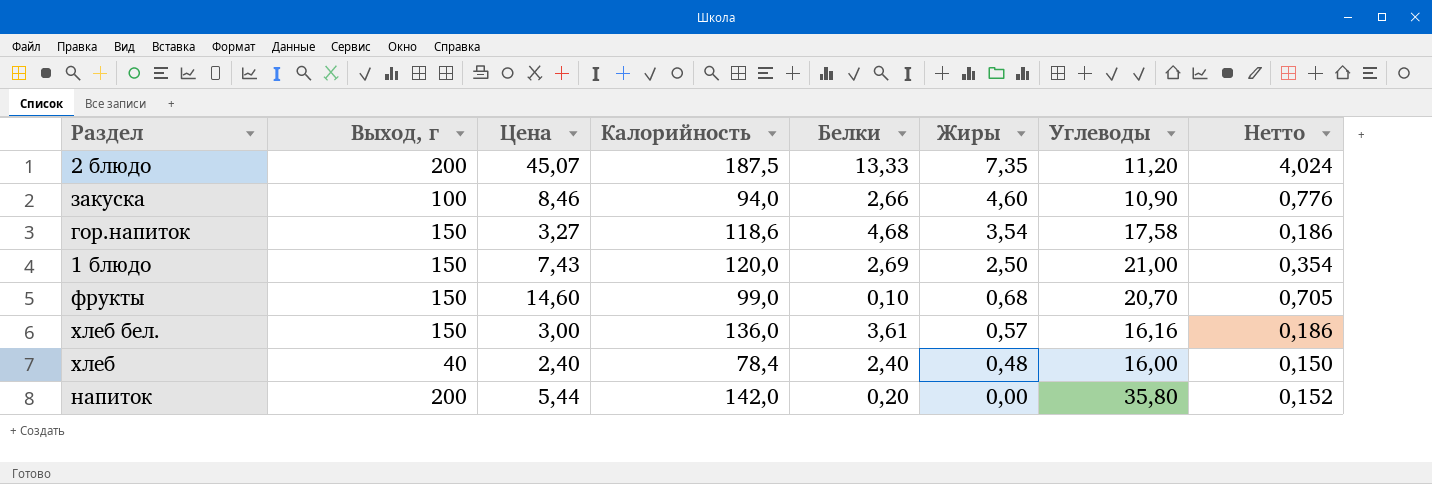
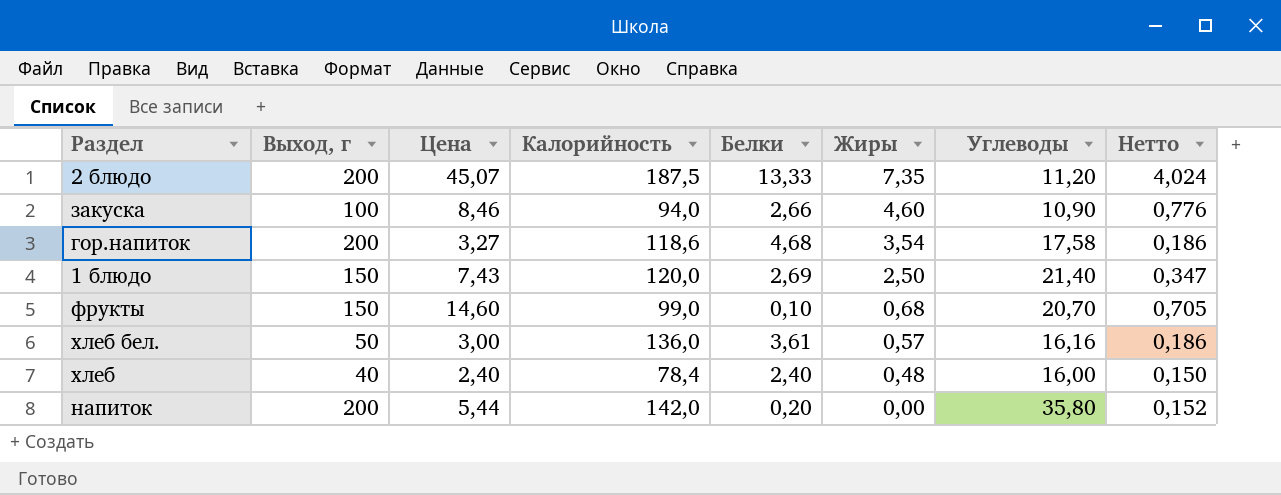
гор.напиток | Выход, г: 150 -> 200
1 блюдо | Углеводы: 21,00 -> 21,40
1 блюдо | Нетто: 0,354 -> 0,347
хлеб бел. | Выход, г: 150 -> 50

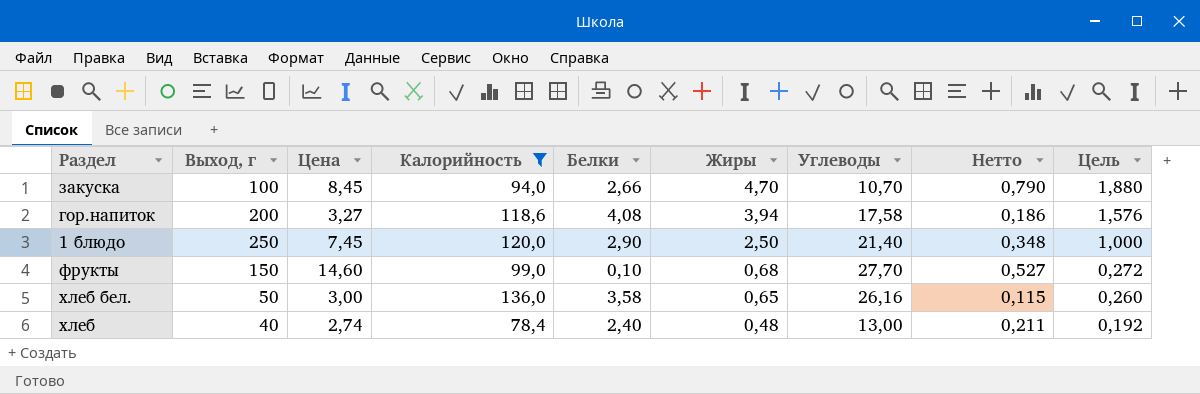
filter: none -> Калорийность <= 136,0
column Цель | formula: none -> [Жиры] * 0,4
закуска | Цена: 8,46 -> 8,45
закуска | Жиры: 4,60 -> 4,70
закуска | Углеводы: 10,90 -> 10,70
закуска | Нетто: 0,776 -> 0,790
гор.напиток | Белки: 4,68 -> 4,08
гор.напиток | Жиры: 3,54 -> 3,94
1 блюдо | Выход, г: 150 -> 250
1 блюдо | Цена: 7,43 -> 7,45
1 блюдо | Белки: 2,69 -> 2,90
1 блюдо | Нетто: 0,347 -> 0,348
фрукты | Углеводы: 20,70 -> 27,70
фрукты | Нетто: 0,705 -> 0,527
хлеб бел. | Белки: 3,61 -> 3,58
хлеб бел. | Жиры: 0,57 -> 0,65
хлеб бел. | Углеводы: 16,16 -> 26,16
хлеб бел. | Нетто: 0,186 -> 0,115
хлеб | Цена: 2,40 -> 2,74
хлеб | Углеводы: 16,00 -> 13,00
хлеб | Нетто: 0,150 -> 0,211

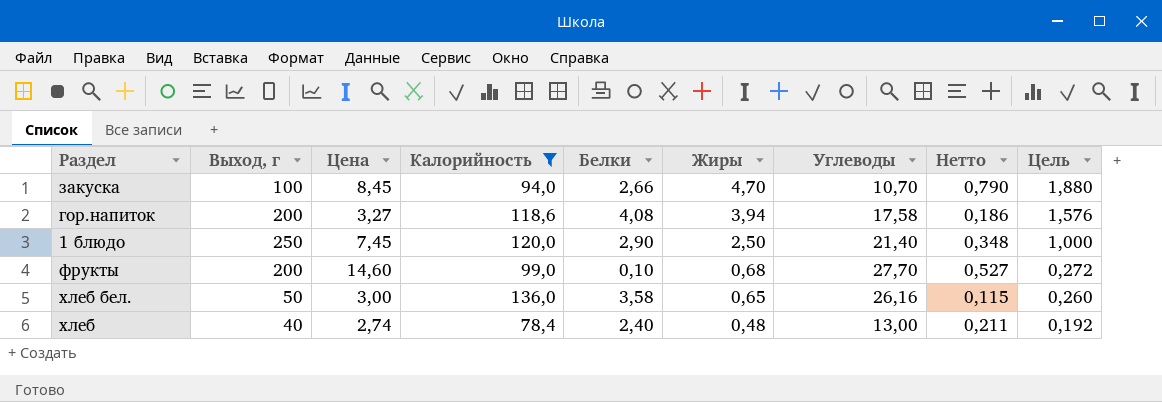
фрукты | Выход, г: 150 -> 200

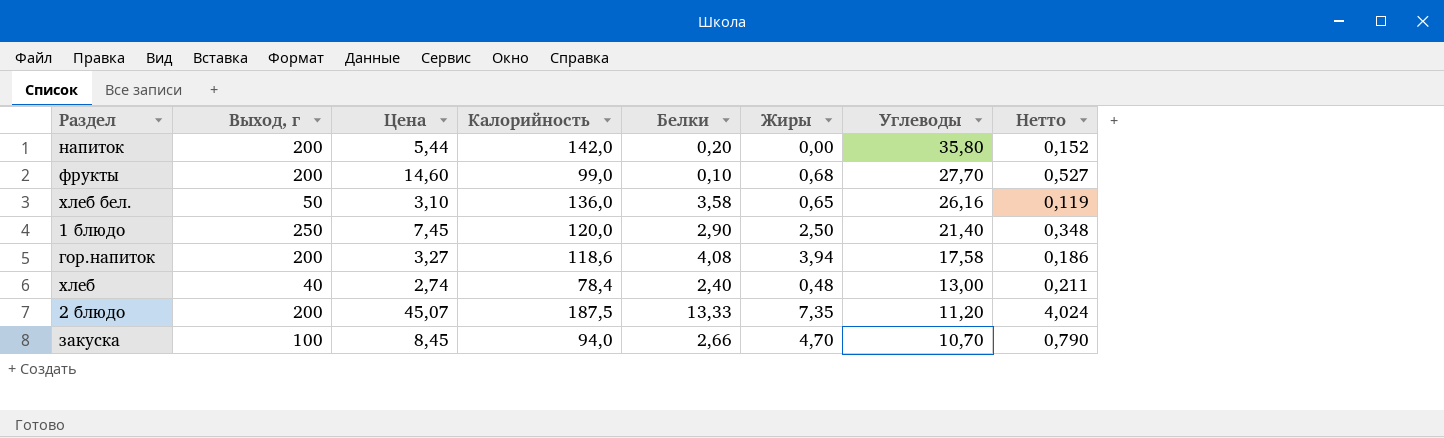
filter: Калорийность <= 136,0 -> none
row order: Жиры descending -> Углеводы descending
column Цель | formula: [Жиры] * 0,4 -> none
хлеб бел. | Цена: 3,00 -> 3,10
хлеб бел. | Нетто: 0,115 -> 0,119

